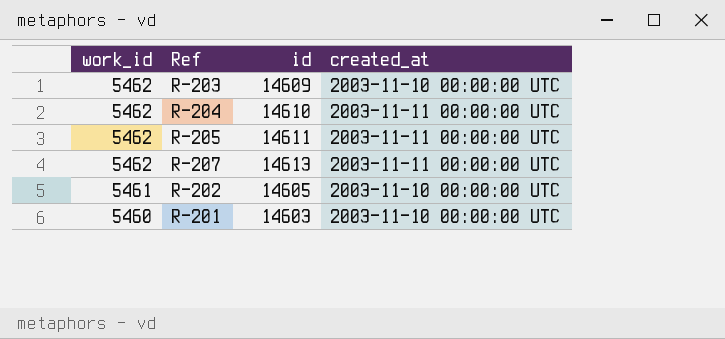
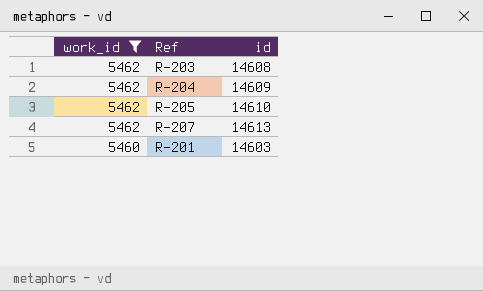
filter: none -> work_id != 5461
column created_at | position: 4 -> none
R-203 | id: 14609 -> 14608
R-204 | id: 14610 -> 14609
R-205 | id: 14611 -> 14610

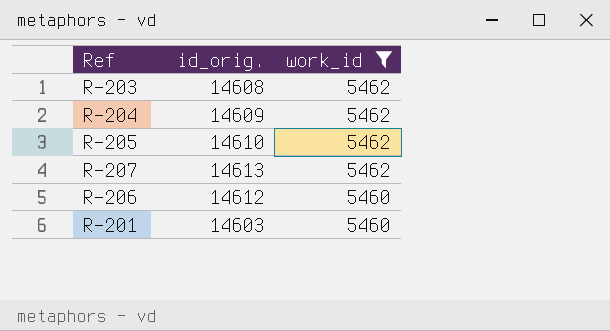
column name: id -> id_orig.
column work_id | position: 1 -> 3
row R-206: none -> 14612 | 5460

